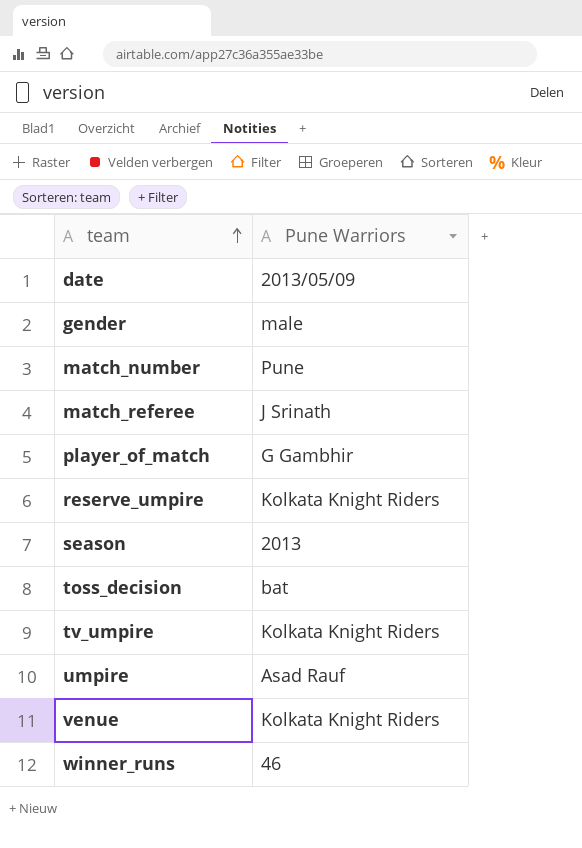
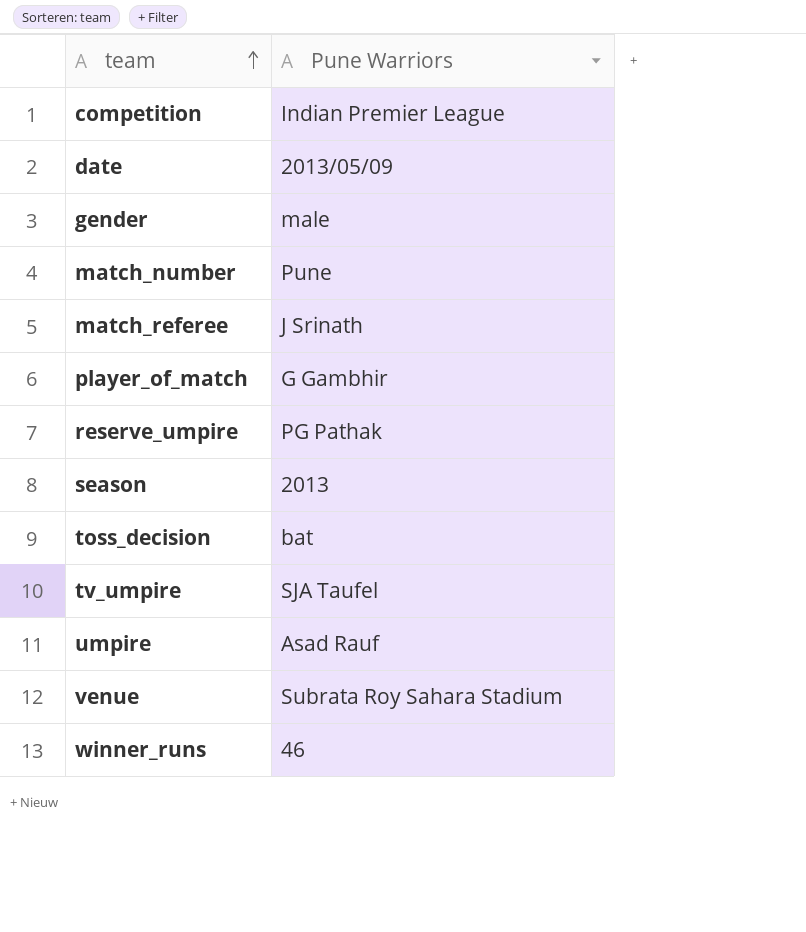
row competition: none -> Indian Premier League
reserve_umpire | Pune Warriors: Kolkata Knight Riders -> PG Pathak
tv_umpire | Pune Warriors: Kolkata Knight Riders -> SJA Taufel
venue | Pune Warriors: Kolkata Knight Riders -> Subrata Roy Sahara Stadium

